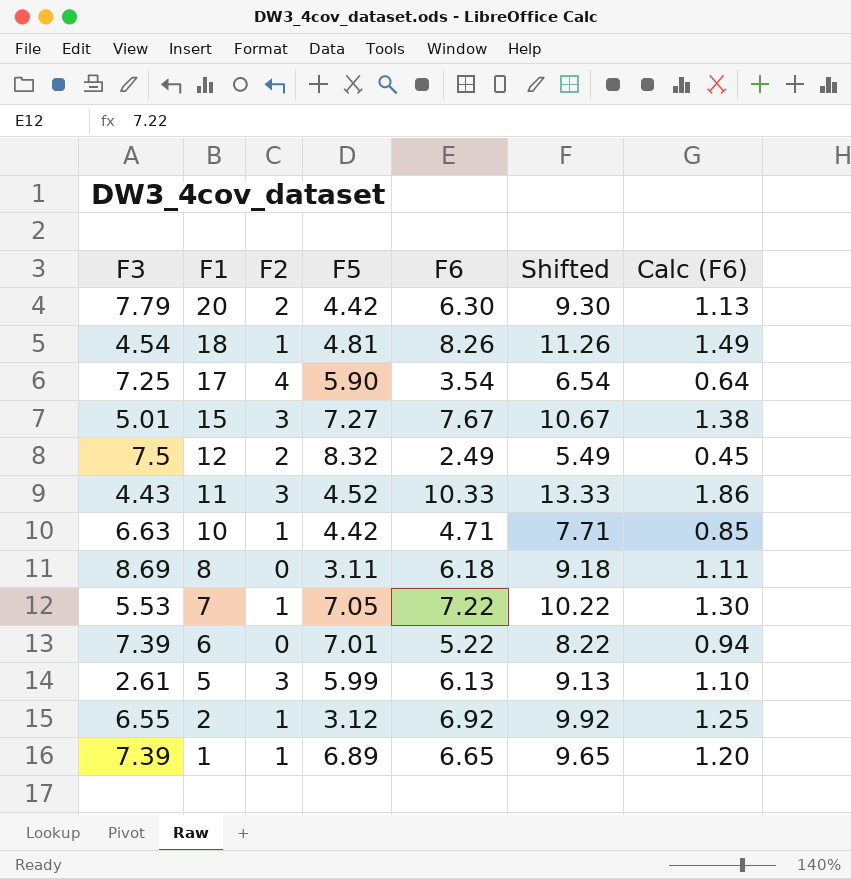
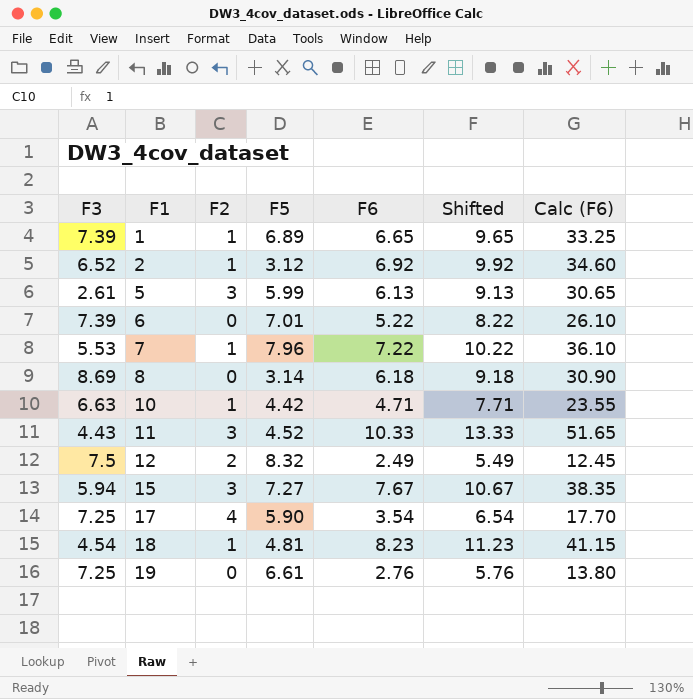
row order: F1 descending -> F1 ascending
column Calc (F6) | formula: [F6] * 0.18 -> [F6] * 5
row 20: 7.79 | 2 | 4.42 | 6.30 | 9.30 | 1.13 -> none
2 | F3: 6.55 -> 6.52
7 | F5: 7.05 -> 7.96
8 | F5: 3.11 -> 3.14
15 | F3: 5.01 -> 5.94
18 | F6: 8.26 -> 8.23
18 | Shifted: 11.26 -> 11.23
row 19: none -> 7.25 | 0 | 6.61 | 2.76 | 5.76 | 13.80

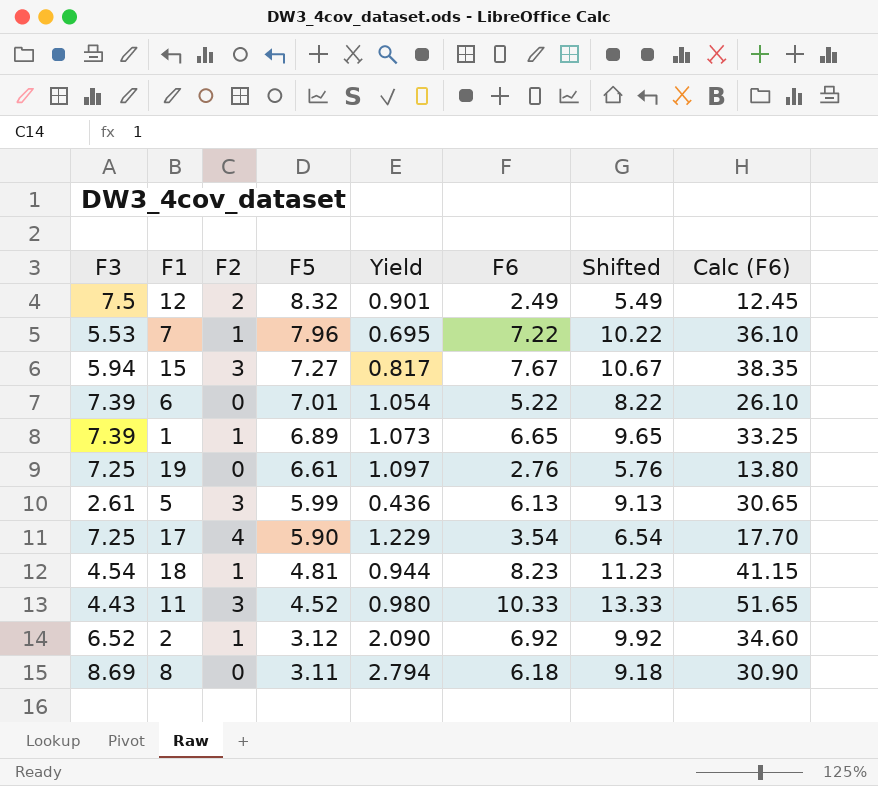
row order: F1 ascending -> F5 descending
column Yield | formula: none -> [F3] / [F5]
row 10: 6.63 | 1 | 4.42 | 4.71 | 7.71 | 23.55 -> none
8 | F5: 3.14 -> 3.11

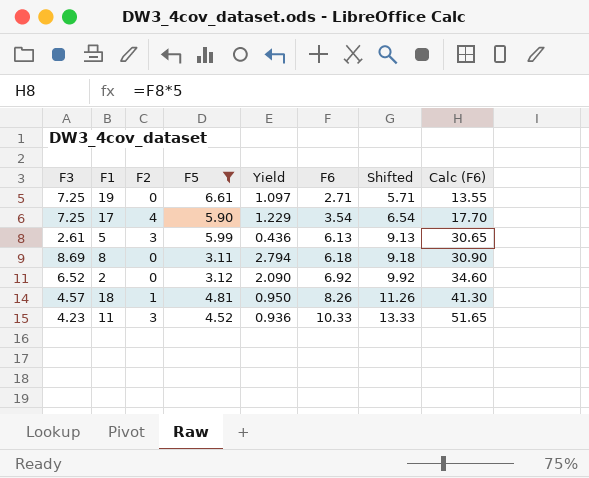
filter: none -> F5 <= 6.61
row order: F5 descending -> F6 ascending
19 | F6: 2.76 -> 2.71
19 | Shifted: 5.76 -> 5.71
19 | Calc (F6): 13.80 -> 13.55
2 | F2: 1 -> 0
18 | F3: 4.54 -> 4.57
18 | Yield: 0.944 -> 0.950
18 | F6: 8.23 -> 8.26
18 | Shifted: 11.23 -> 11.26
18 | Calc (F6): 41.15 -> 41.30
11 | F3: 4.43 -> 4.23
11 | Yield: 0.980 -> 0.936

